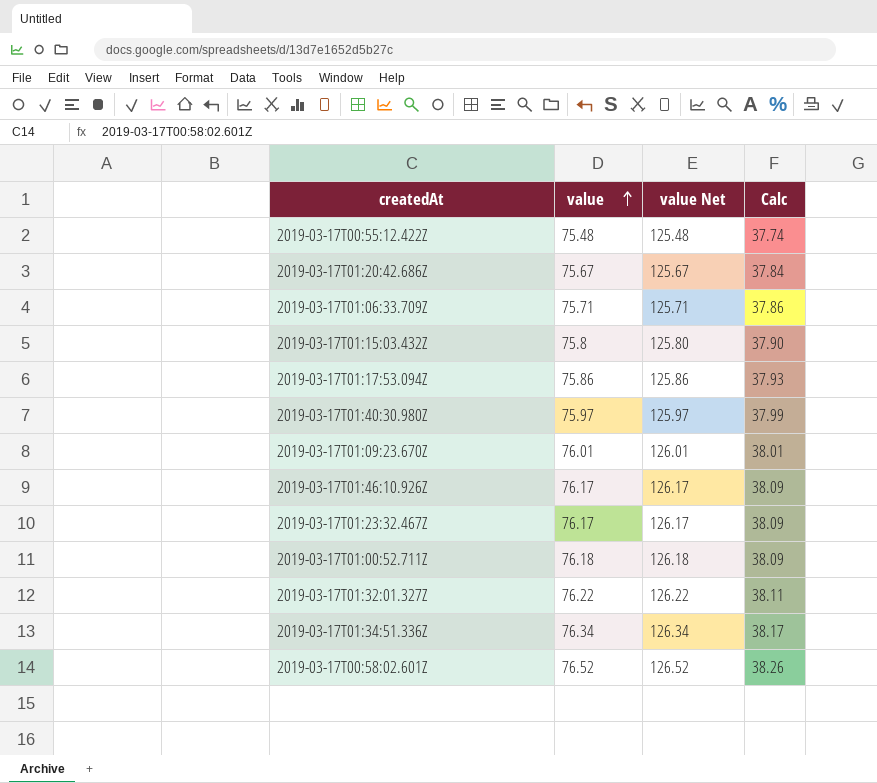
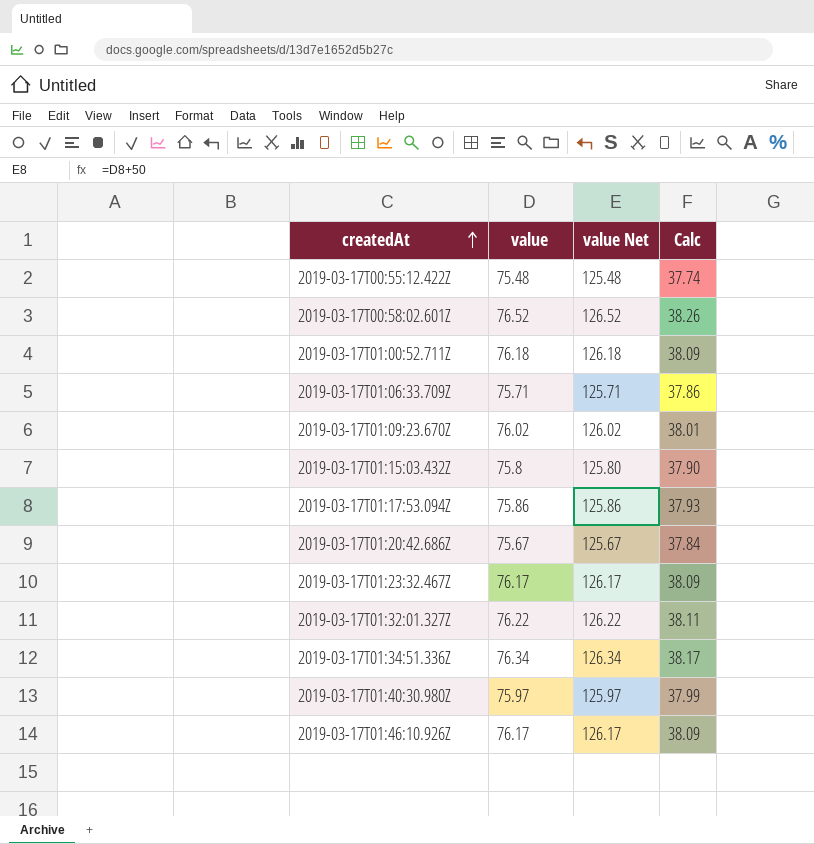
row order: value ascending -> createdAt ascending
2019-03-17T01:09:23.670Z | value: 76.01 -> 76.02
2019-03-17T01:09:23.670Z | value Net: 126.01 -> 126.02

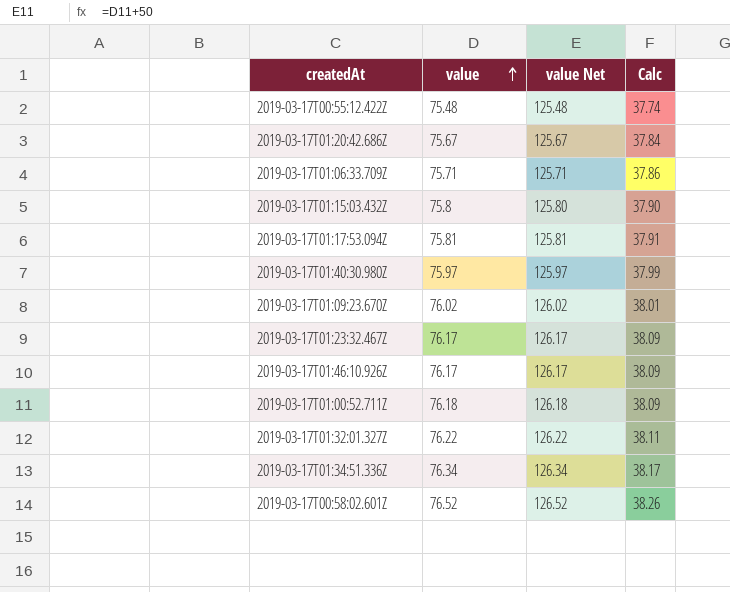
row order: createdAt ascending -> value ascending
2019-03-17T01:17:53.094Z | value: 75.86 -> 75.81
2019-03-17T01:17:53.094Z | value Net: 125.86 -> 125.81
2019-03-17T01:17:53.094Z | Calc: 37.93 -> 37.91

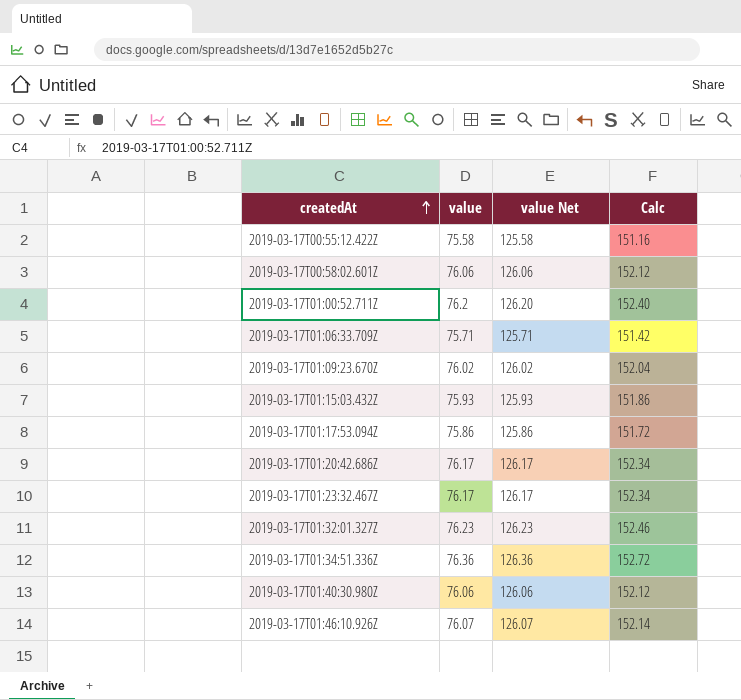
row order: value ascending -> createdAt ascending
column Calc | formula: [value] * 0.5 -> [value] * 2
2019-03-17T00:55:12.422Z | value: 75.48 -> 75.58
2019-03-17T00:55:12.422Z | value Net: 125.48 -> 125.58
2019-03-17T00:58:02.601Z | value: 76.52 -> 76.06
2019-03-17T00:58:02.601Z | value Net: 126.52 -> 126.06
2019-03-17T01:00:52.711Z | value: 76.18 -> 76.2
2019-03-17T01:00:52.711Z | value Net: 126.18 -> 126.20
2019-03-17T01:15:03.432Z | value: 75.8 -> 75.93
2019-03-17T01:15:03.432Z | value Net: 125.80 -> 125.93
2019-03-17T01:17:53.094Z | value: 75.81 -> 75.86
2019-03-17T01:17:53.094Z | value Net: 125.81 -> 125.86
2019-03-17T01:20:42.686Z | value: 75.67 -> 76.17
2019-03-17T01:20:42.686Z | value Net: 125.67 -> 126.17
2019-03-17T01:32:01.327Z | value: 76.22 -> 76.23
2019-03-17T01:32:01.327Z | value Net: 126.22 -> 126.23
2019-03-17T01:34:51.336Z | value: 76.34 -> 76.36
2019-03-17T01:34:51.336Z | value Net: 126.34 -> 126.36
2019-03-17T01:40:30.980Z | value: 75.97 -> 76.06
2019-03-17T01:40:30.980Z | value Net: 125.97 -> 126.06
2019-03-17T01:46:10.926Z | value: 76.17 -> 76.07
2019-03-17T01:46:10.926Z | value Net: 126.17 -> 126.07

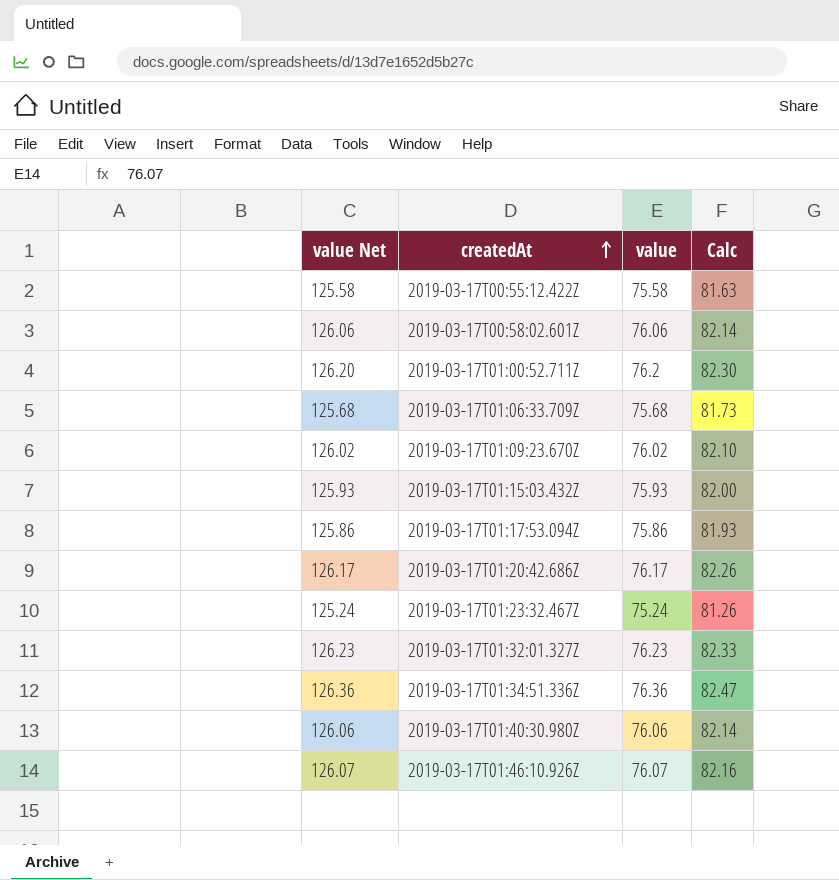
column value Net | position: 3 -> 1
column Calc | formula: [value] * 2 -> [value] * 1.08
2019-03-17T01:06:33.709Z | value Net: 125.71 -> 125.68
2019-03-17T01:06:33.709Z | value: 75.71 -> 75.68
2019-03-17T01:23:32.467Z | value Net: 126.17 -> 125.24
2019-03-17T01:23:32.467Z | value: 76.17 -> 75.24

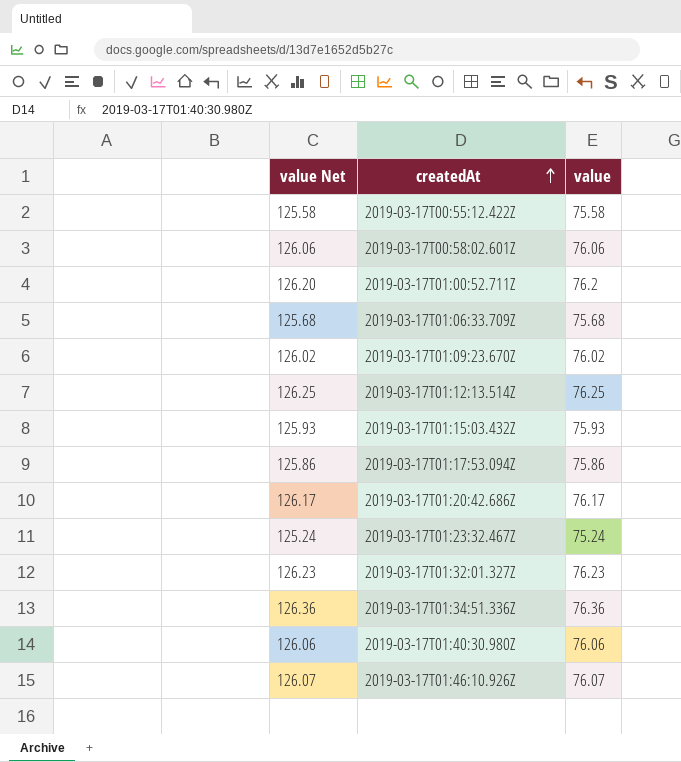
column Calc | formula: [value] * 1.08 -> none
row 2019-03-17T01:12:13.514Z: none -> 126.25 | 76.25

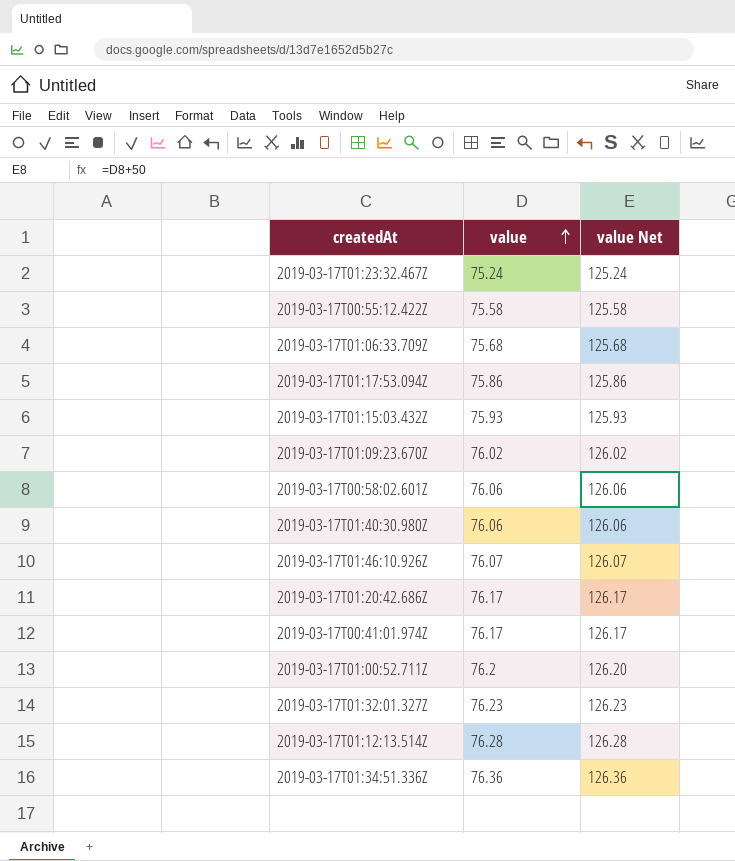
row order: createdAt ascending -> value ascending
column value Net | position: 1 -> 3
row 2019-03-17T00:41:01.974Z: none -> 76.17 | 126.17
2019-03-17T01:12:13.514Z | value: 76.25 -> 76.28
2019-03-17T01:12:13.514Z | value Net: 126.25 -> 126.28

